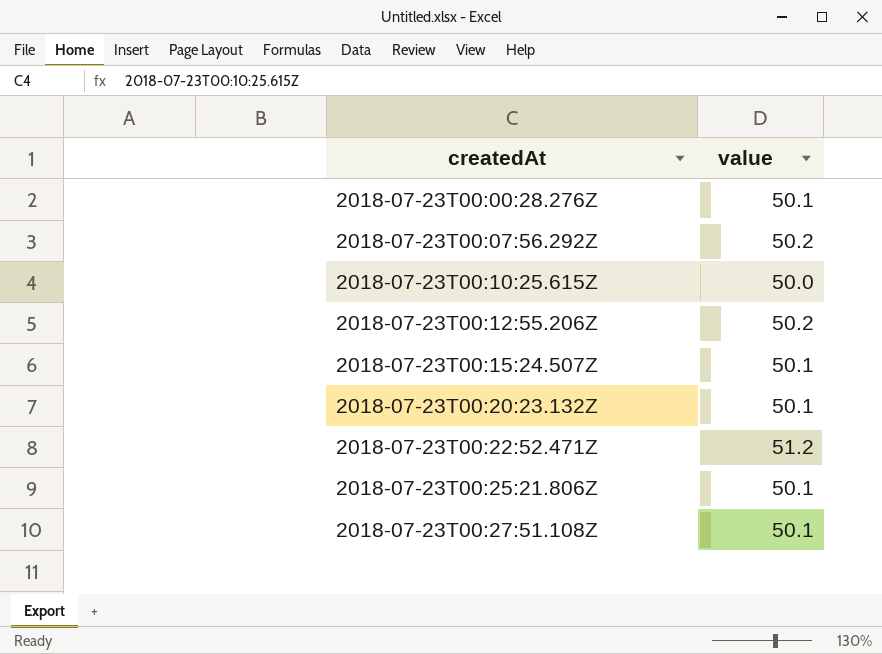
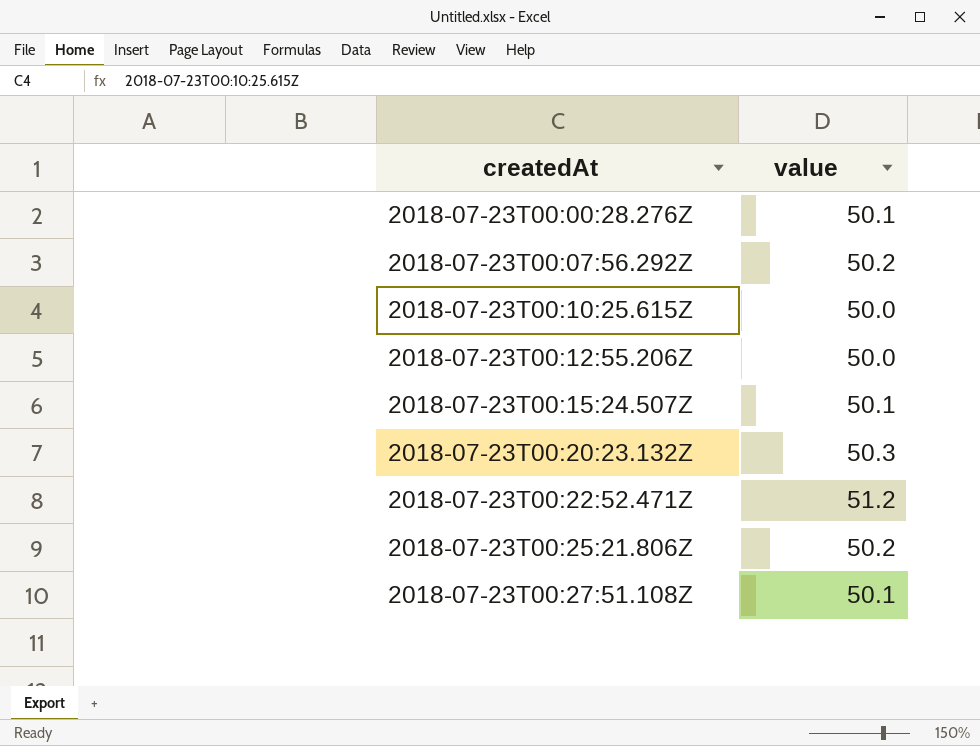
2018-07-23T00:12:55.206Z | value: 50.2 -> 50.0
2018-07-23T00:20:23.132Z | value: 50.1 -> 50.3
2018-07-23T00:25:21.806Z | value: 50.1 -> 50.2

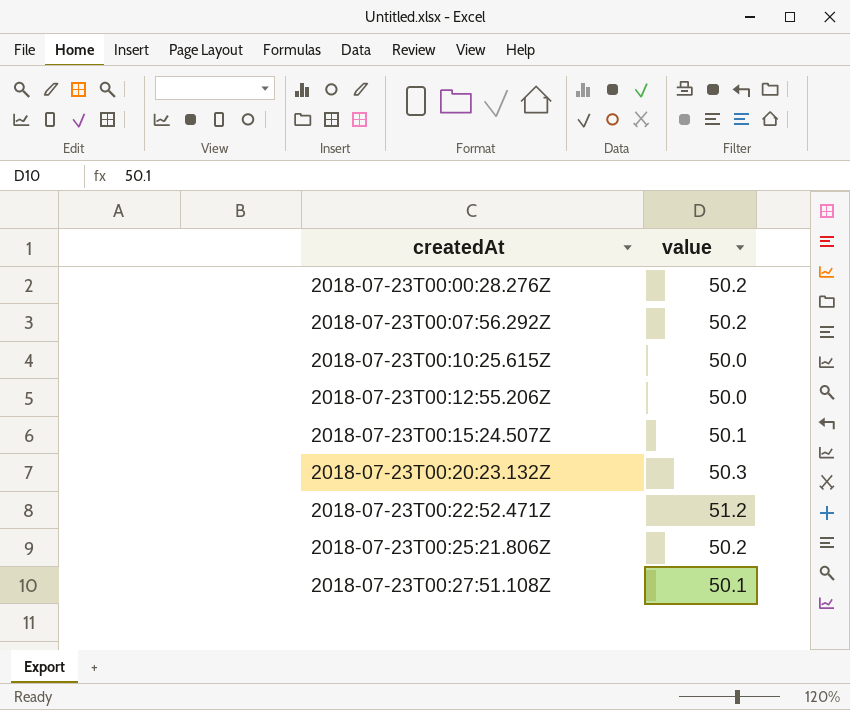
2018-07-23T00:00:28.276Z | value: 50.1 -> 50.2

